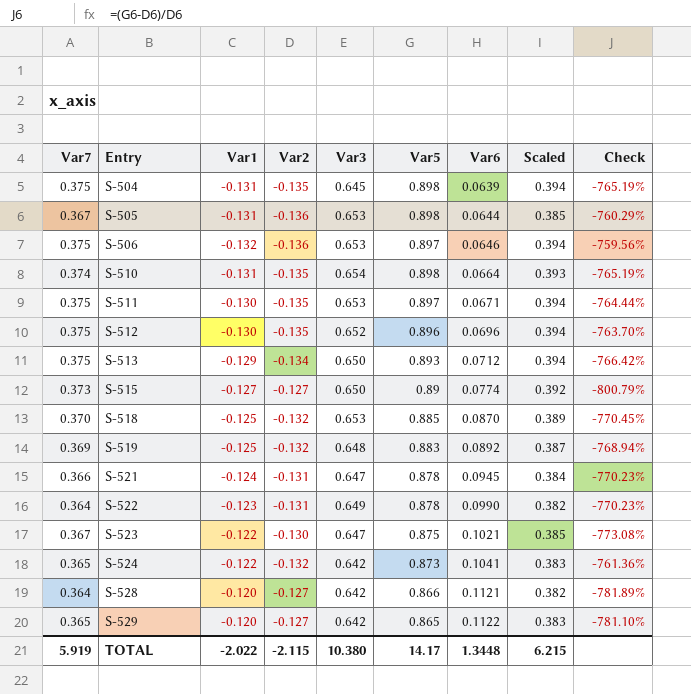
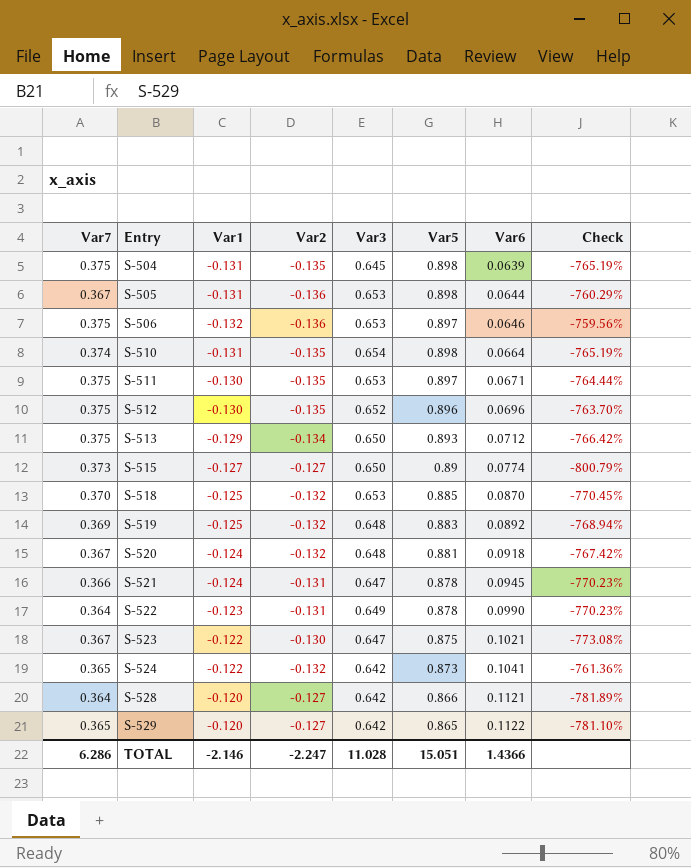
column Scaled | formula: [Var7] * 1.05 -> none
row S-520: none -> 0.367 | -0.124 | -0.132 | 0.648 | 0.881 | 0.0918 | -767.42%
TOTAL | Var7: 5.919 -> 6.286
TOTAL | Var1: -2.022 -> -2.146
TOTAL | Var2: -2.115 -> -2.247
TOTAL | Var3: 10.380 -> 11.028
TOTAL | Var5: 14.17 -> 15.051
TOTAL | Var6: 1.3448 -> 1.4366

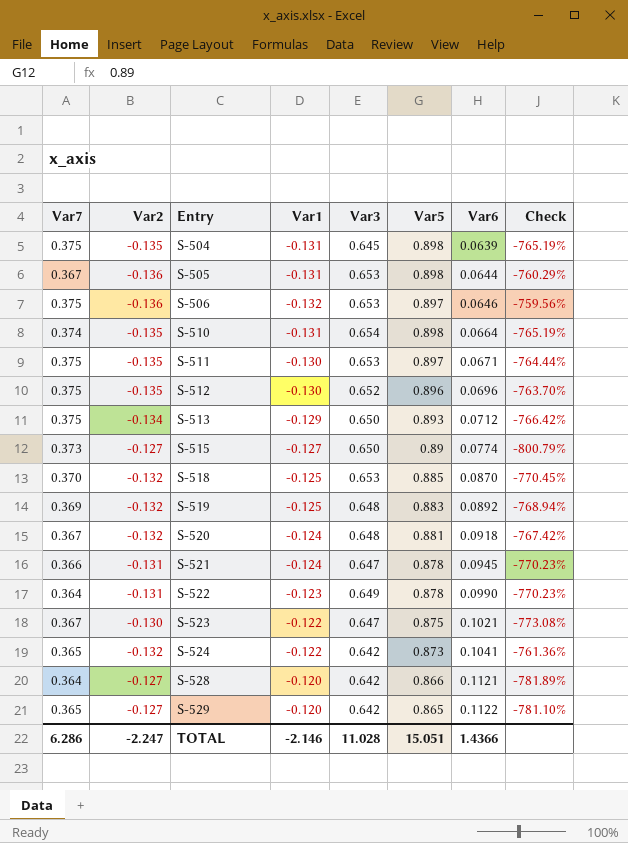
column Var2 | position: 4 -> 2

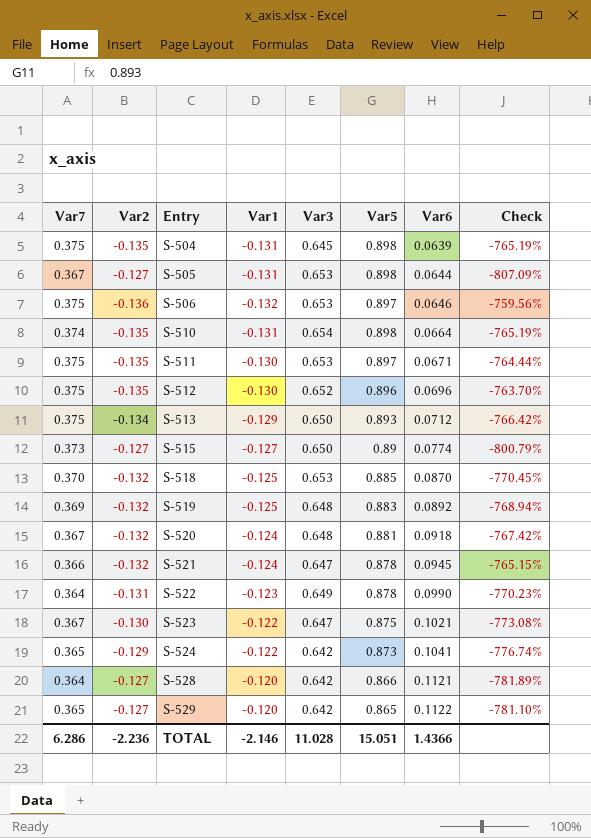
S-505 | Var2: -0.136 -> -0.127
S-505 | Check: -760.29% -> -807.09%
S-521 | Var2: -0.131 -> -0.132
S-521 | Check: -770.23% -> -765.15%
S-524 | Var2: -0.132 -> -0.129
S-524 | Check: -761.36% -> -776.74%
TOTAL | Var2: -2.247 -> -2.236

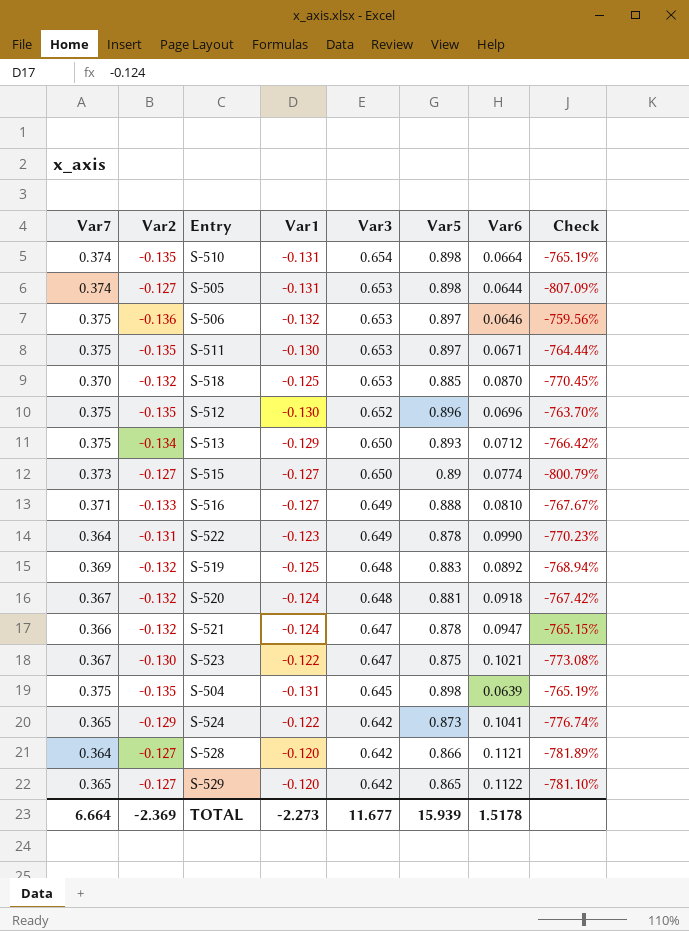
row order: Entry ascending -> Var3 descending
S-505 | Var7: 0.367 -> 0.374
row S-516: none -> 0.371 | -0.133 | -0.127 | 0.649 | 0.888 | 0.0810 | -767.67%
S-521 | Var6: 0.0945 -> 0.0947
TOTAL | Var7: 6.286 -> 6.664
TOTAL | Var2: -2.236 -> -2.369
TOTAL | Var1: -2.146 -> -2.273
TOTAL | Var3: 11.028 -> 11.677
TOTAL | Var5: 15.051 -> 15.939
TOTAL | Var6: 1.4366 -> 1.5178

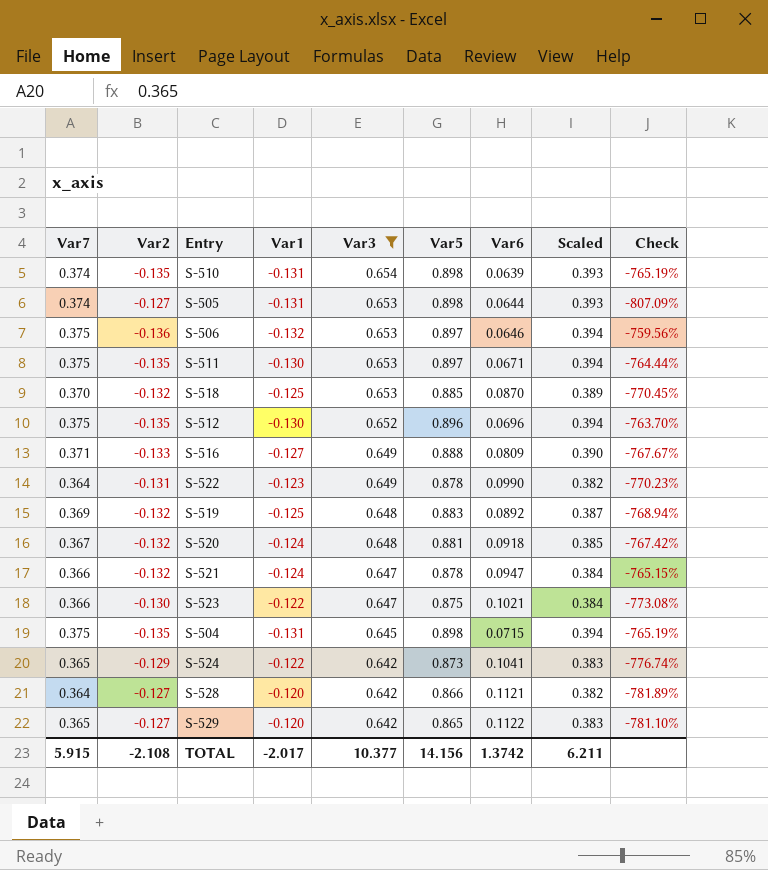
filter: none -> Var3 != 0.650
column Scaled | formula: none -> [Var7] * 1.05
S-510 | Var6: 0.0664 -> 0.0639
S-516 | Var6: 0.0810 -> 0.0809
S-523 | Var7: 0.367 -> 0.366
S-504 | Var6: 0.0639 -> 0.0715
TOTAL | Var7: 6.664 -> 5.915
TOTAL | Var2: -2.369 -> -2.108
TOTAL | Var1: -2.273 -> -2.017
TOTAL | Var3: 11.677 -> 10.377
TOTAL | Var5: 15.939 -> 14.156
TOTAL | Var6: 1.5178 -> 1.3742

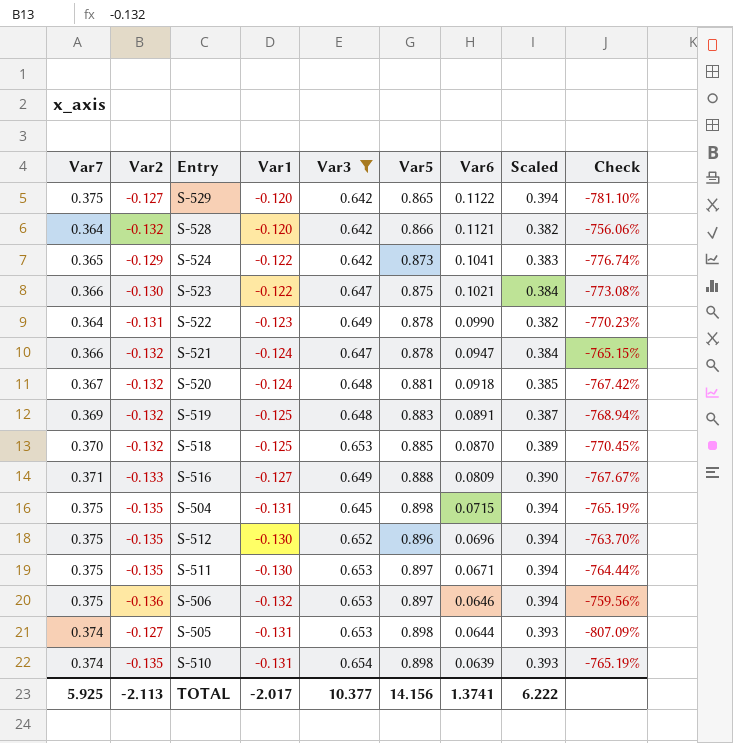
row order: Var3 descending -> Var6 descending
S-529 | Var7: 0.365 -> 0.375
S-529 | Scaled: 0.383 -> 0.394
S-528 | Var2: -0.127 -> -0.132
S-528 | Check: -781.89% -> -756.06%
S-519 | Var6: 0.0892 -> 0.0891
TOTAL | Var7: 5.915 -> 5.925
TOTAL | Var2: -2.108 -> -2.113
TOTAL | Var6: 1.3742 -> 1.3741
TOTAL | Scaled: 6.211 -> 6.222

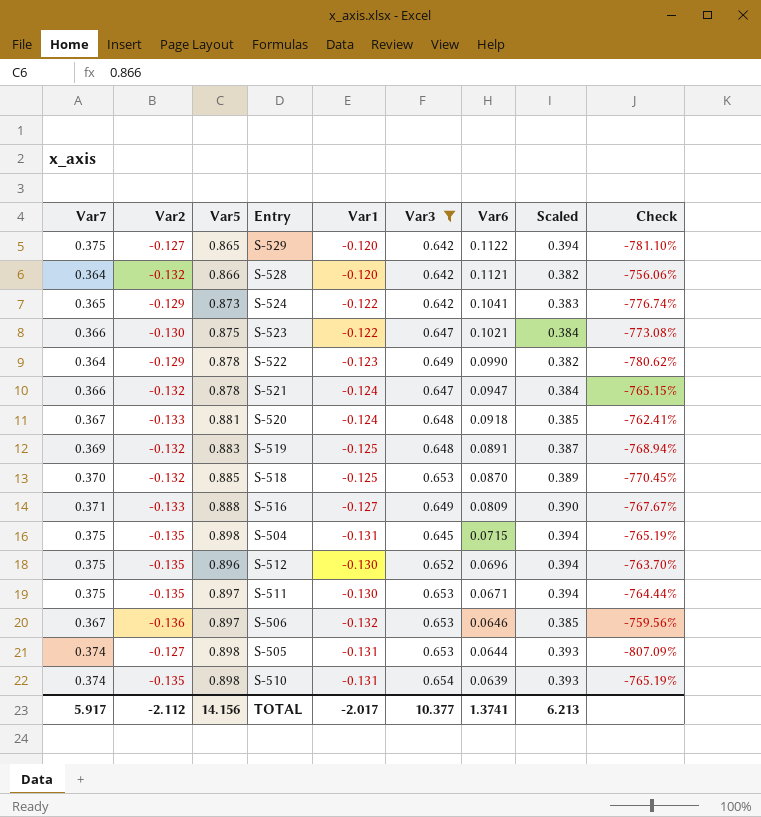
column Var5 | position: 6 -> 3
S-522 | Var2: -0.131 -> -0.129
S-522 | Check: -770.23% -> -780.62%
S-520 | Var2: -0.132 -> -0.133
S-520 | Check: -767.42% -> -762.41%
S-506 | Var7: 0.375 -> 0.367
S-506 | Scaled: 0.394 -> 0.385
TOTAL | Var7: 5.925 -> 5.917
TOTAL | Var2: -2.113 -> -2.112
TOTAL | Scaled: 6.222 -> 6.213

